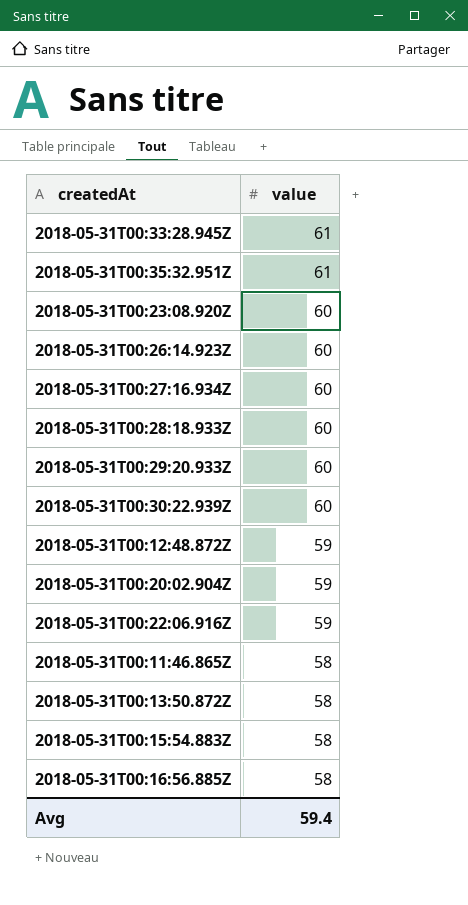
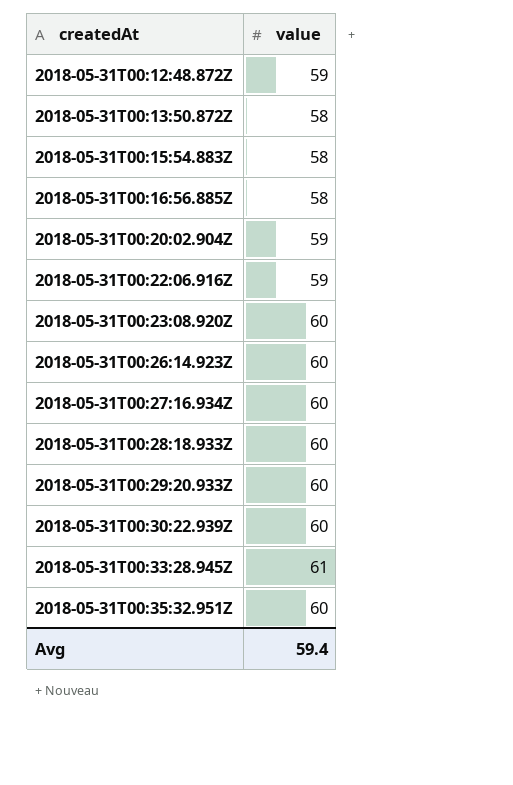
row order: value descending -> createdAt ascending
row 2018-05-31T00:11:46.865Z: 58 -> none
2018-05-31T00:35:32.951Z | value: 61 -> 60

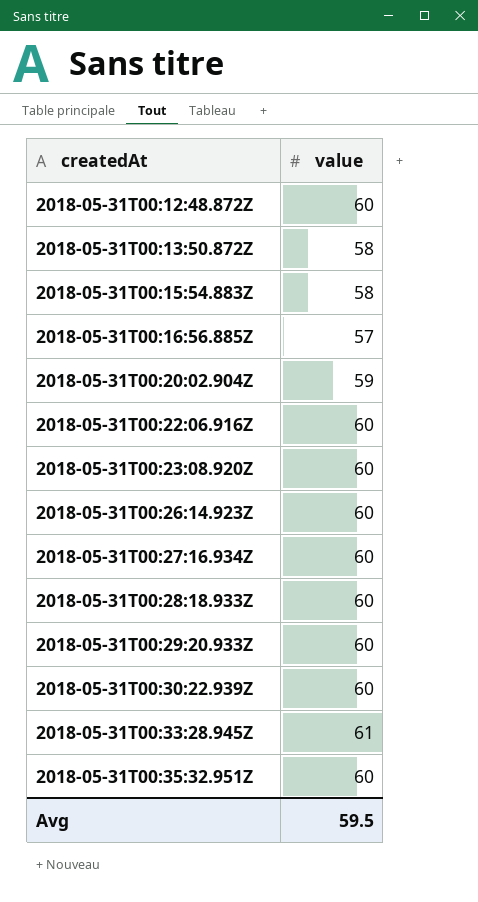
2018-05-31T00:12:48.872Z | value: 59 -> 60
2018-05-31T00:16:56.885Z | value: 58 -> 57
2018-05-31T00:22:06.916Z | value: 59 -> 60
Avg | value: 59.4 -> 59.5

